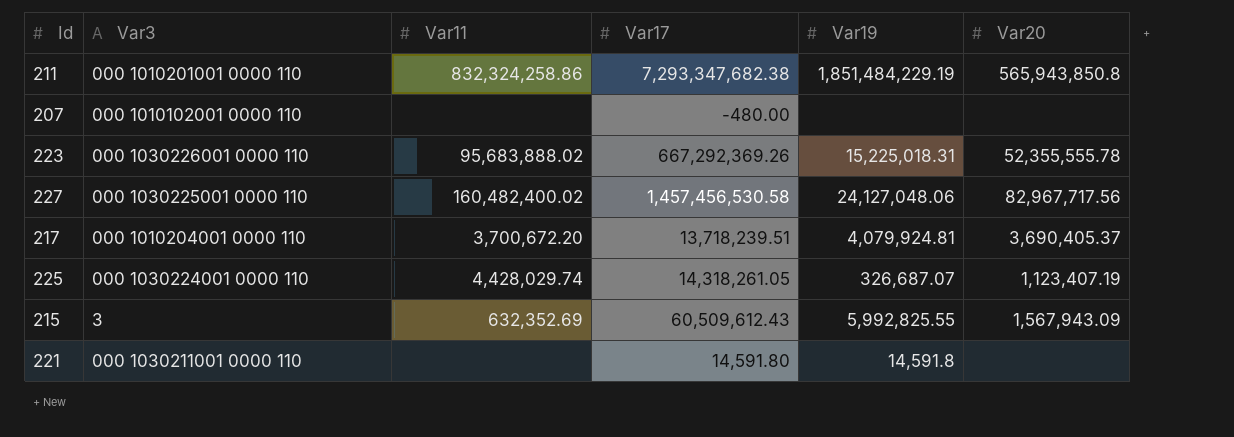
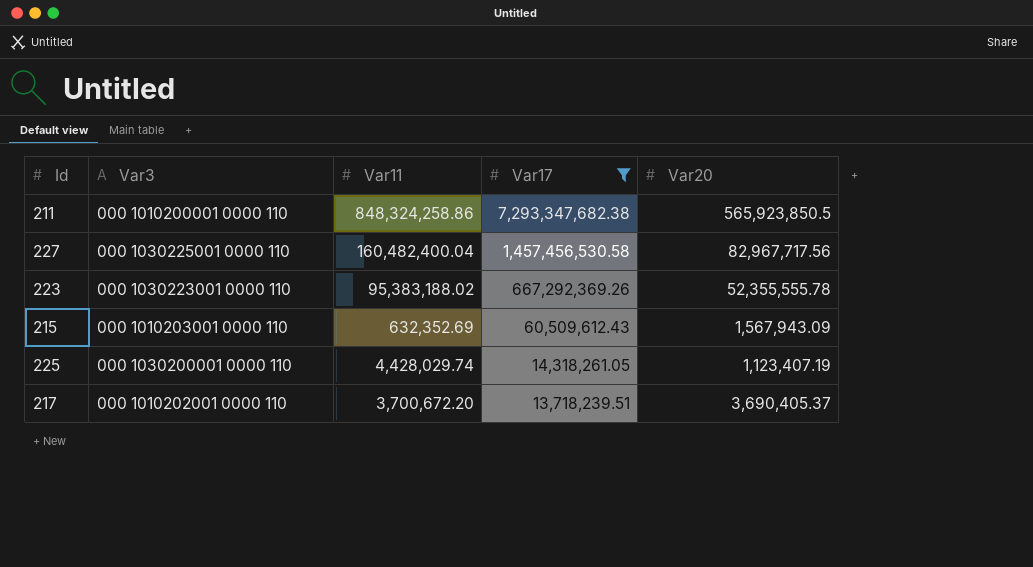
filter: none -> Var17 >= 13,718,239.51
row order: none -> Var17 descending
column Var19 | position: 5 -> none
211 | Var3: 000 1010201001 0000 110 -> 000 1010200001 0000 110
211 | Var11: 832,324,258.86 -> 848,324,258.86
211 | Var20: 565,943,850.8 -> 565,923,850.5
227 | Var11: 160,482,400.02 -> 160,482,400.04
223 | Var3: 000 1030226001 0000 110 -> 000 1030223001 0000 110
223 | Var11: 95,683,888.02 -> 95,383,188.02
215 | Var3: 3 -> 000 1010203001 0000 110
225 | Var3: 000 1030224001 0000 110 -> 000 1030200001 0000 110
217 | Var3: 000 1010204001 0000 110 -> 000 1010202001 0000 110

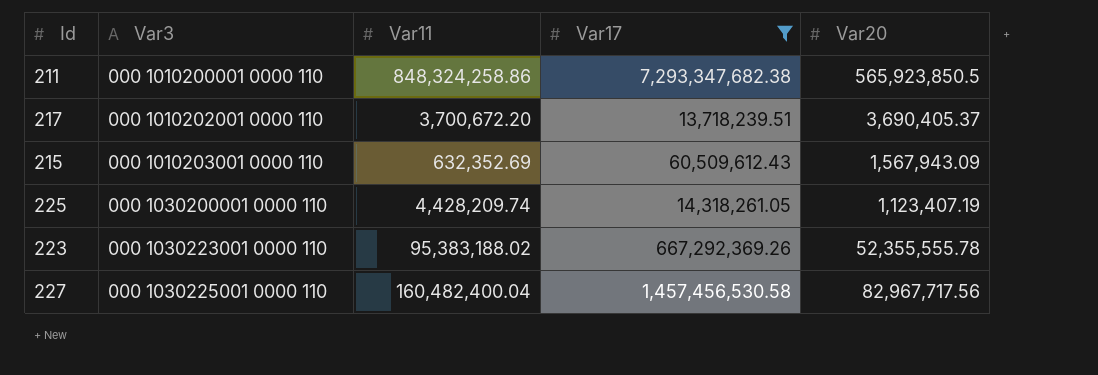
row order: Var17 descending -> Var3 ascending
225 | Var11: 4,428,029.74 -> 4,428,209.74

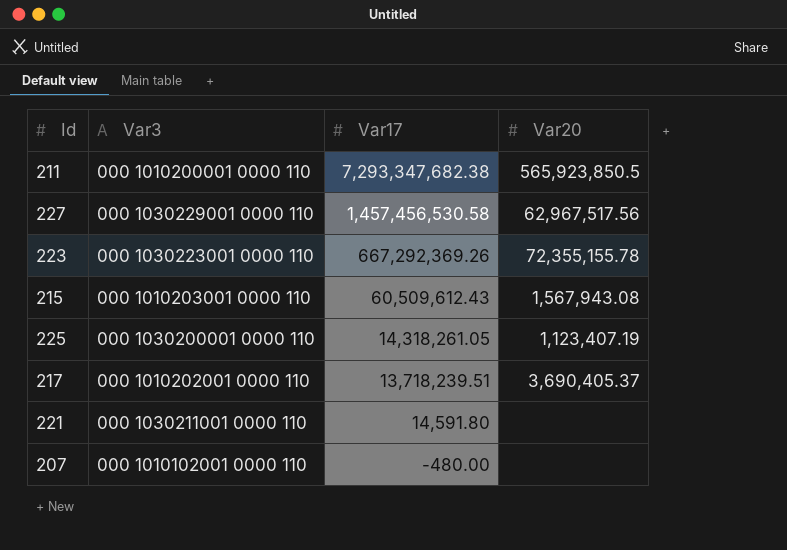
filter: Var17 >= 13,718,239.51 -> none
row order: Var3 ascending -> Var17 descending
column Var11 | position: 3 -> none
227 | Var3: 000 1030225001 0000 110 -> 000 1030229001 0000 110
227 | Var20: 82,967,717.56 -> 62,967,517.56
223 | Var20: 52,355,555.78 -> 72,355,155.78
215 | Var20: 1,567,943.09 -> 1,567,943.08

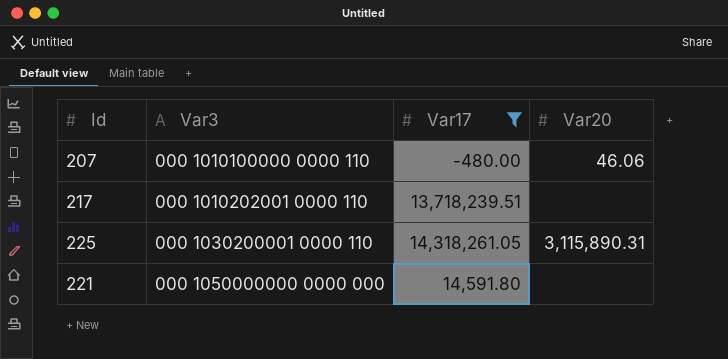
filter: none -> Var17 <= 14,318,261.05
row order: Var17 descending -> Var3 ascending
207 | Var3: 000 1010102001 0000 110 -> 000 1010100000 0000 110
207 | Var20: none -> 46.06
217 | Var20: 3,690,405.37 -> none
225 | Var20: 1,123,407.19 -> 3,115,890.31
221 | Var3: 000 1030211001 0000 110 -> 000 1050000000 0000 000

